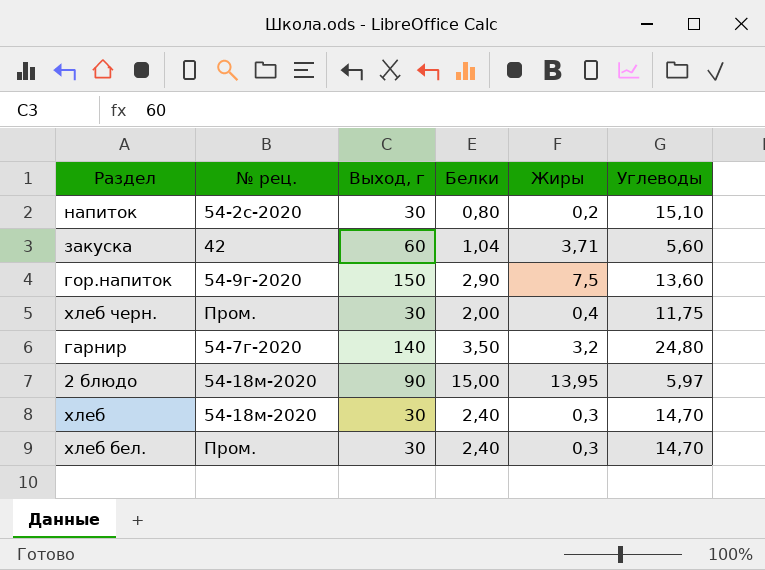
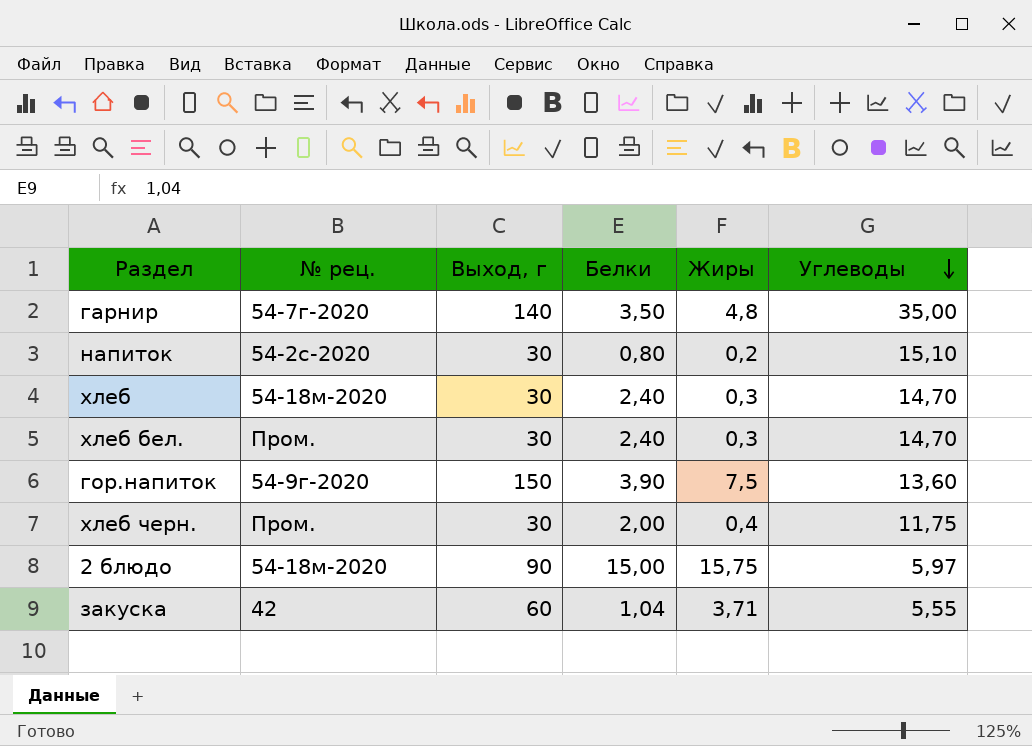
row order: none -> Углеводы descending
гарнир | Жиры: 3,2 -> 4,8
гарнир | Углеводы: 24,80 -> 35,00
гор.напиток | Белки: 2,90 -> 3,90
2 блюдо | Жиры: 13,95 -> 15,75
закуска | Углеводы: 5,60 -> 5,55

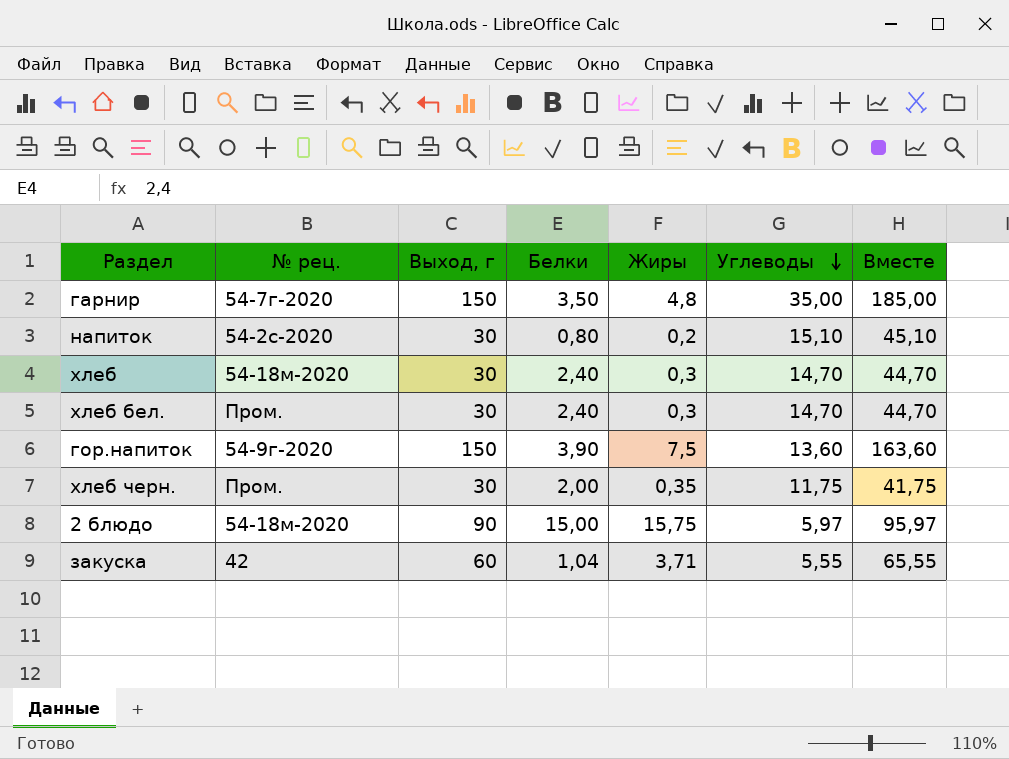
column Вместе | formula: none -> [Выход, г] + [Углеводы]
гарнир | Выход, г: 140 -> 150
хлеб черн. | Жиры: 0,4 -> 0,35

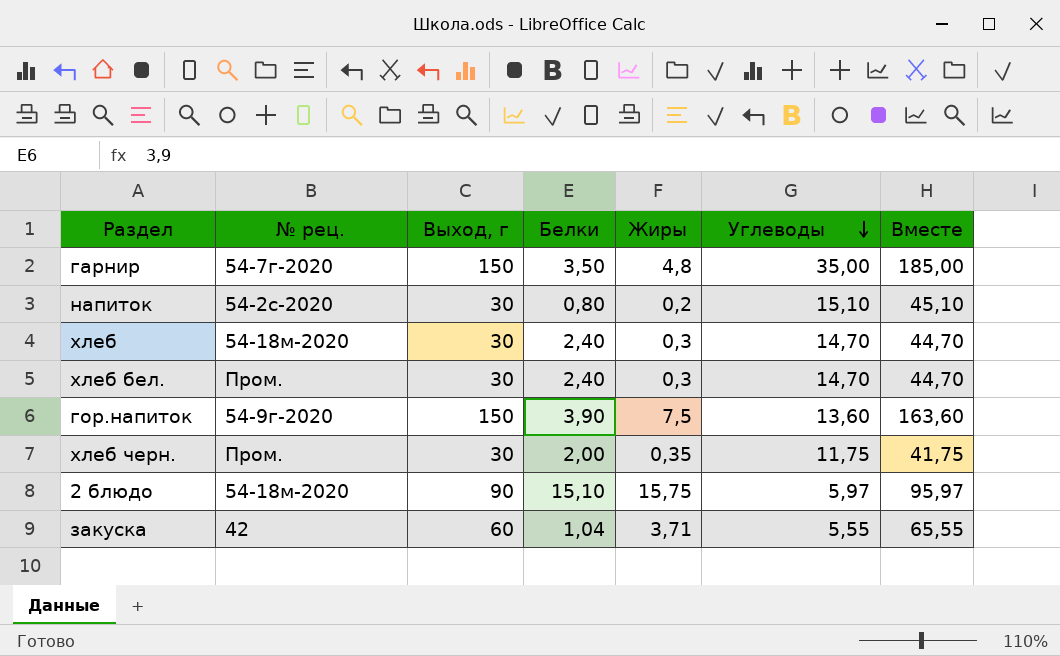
2 блюдо | Белки: 15,00 -> 15,10

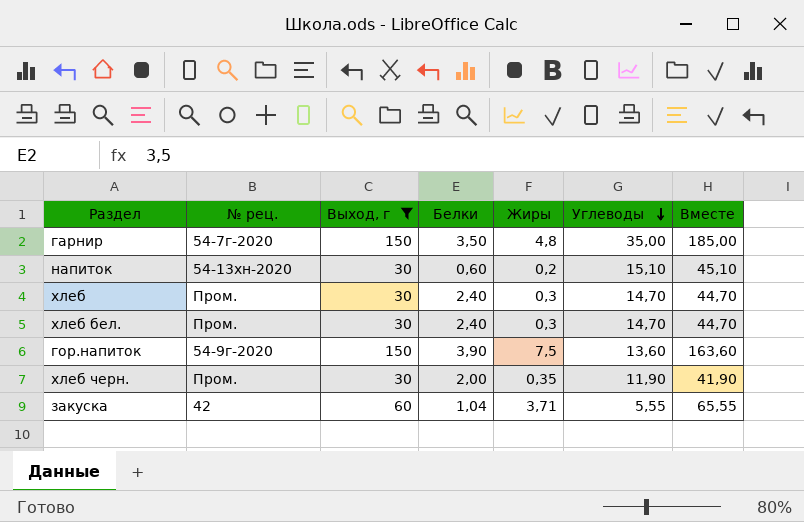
filter: none -> Выход, г != 90
напиток | № рец.: 54-2с-2020 -> 54-13хн-2020
напиток | Белки: 0,80 -> 0,60
хлеб | № рец.: 54-18м-2020 -> Пром.
хлеб черн. | Углеводы: 11,75 -> 11,90
хлеб черн. | Вместе: 41,75 -> 41,90

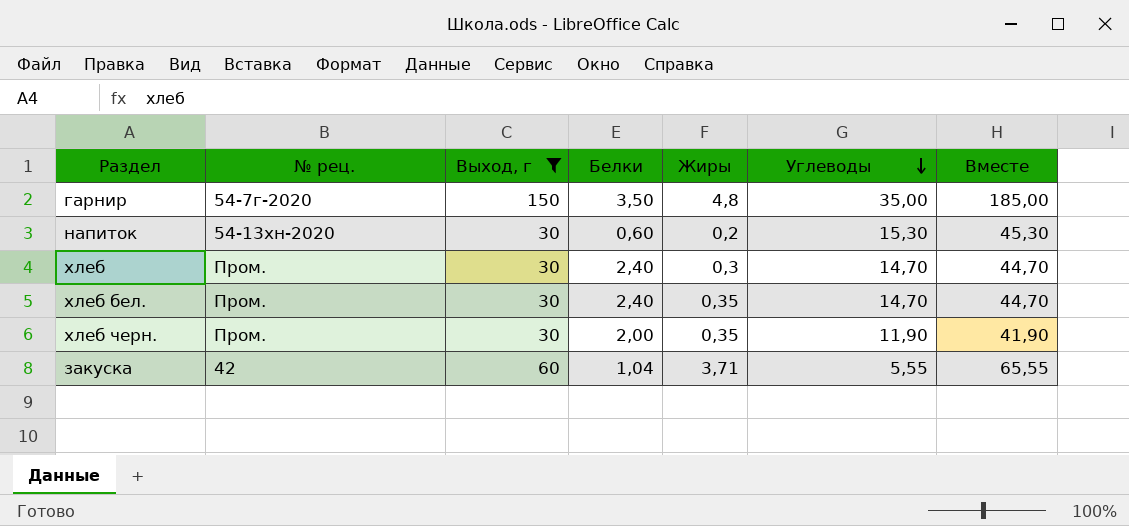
row гор.напиток: 54-9г-2020 | 150 | 3,90 | 7,5 | 13,60 | 163,60 -> none
напиток | Углеводы: 15,10 -> 15,30
напиток | Вместе: 45,10 -> 45,30
хлеб бел. | Жиры: 0,3 -> 0,35

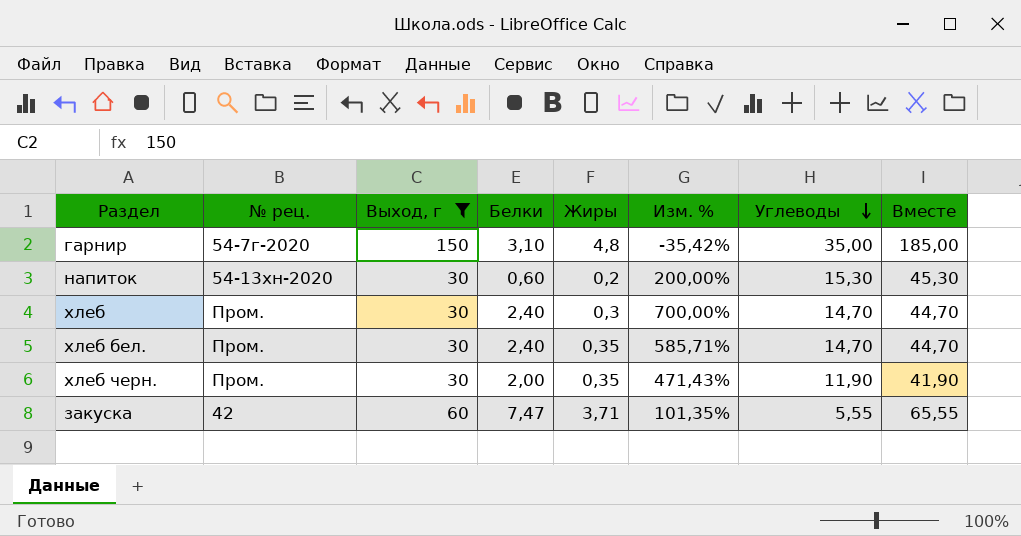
column Изм. % | formula: none -> ([Белки] - [Жиры]) / [Жиры]
гарнир | Белки: 3,50 -> 3,10
закуска | Белки: 1,04 -> 7,47

